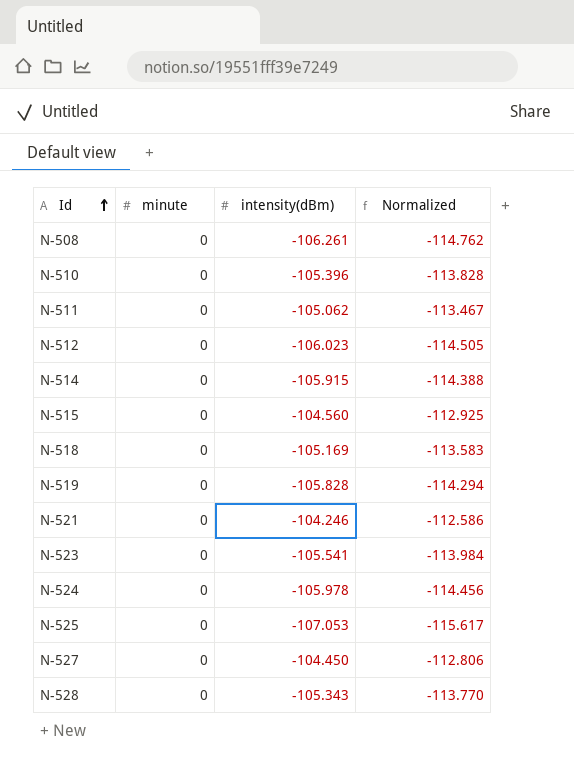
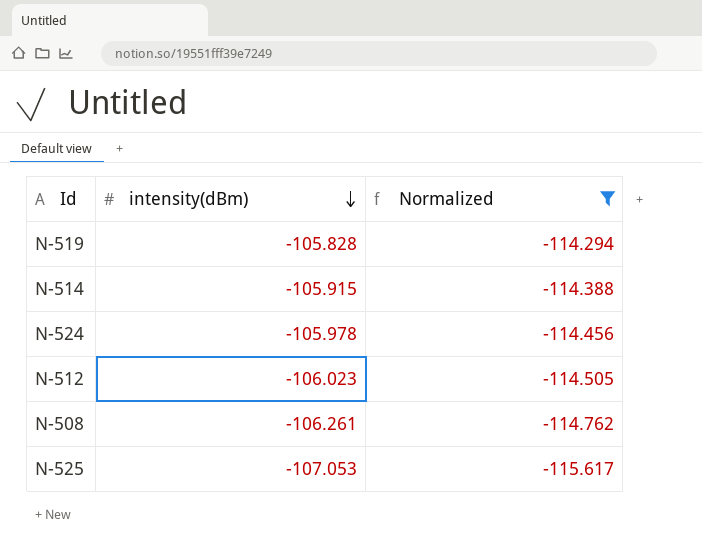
filter: none -> Normalized <= -114.294
row order: Id ascending -> intensity(dBm) descending
column minute | position: 2 -> none

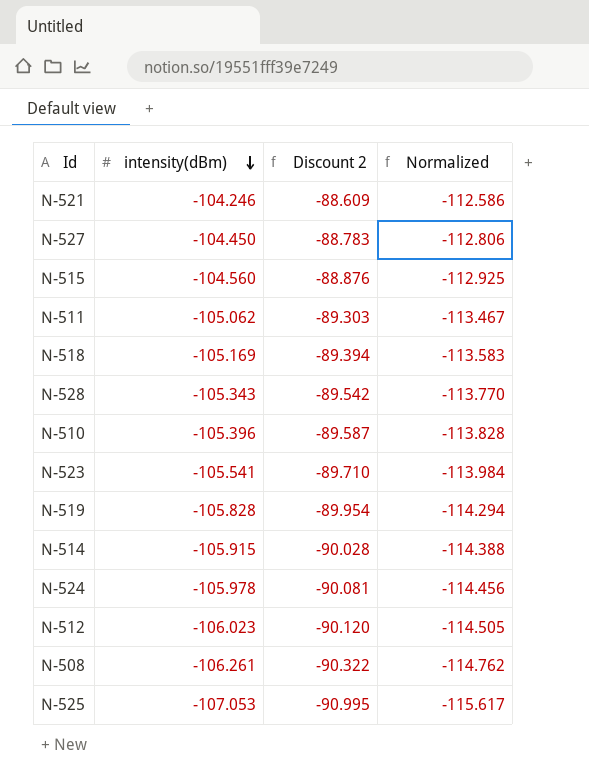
filter: Normalized <= -114.294 -> none
column Discount 2 | formula: none -> [intensity(dBm)] * 0.85

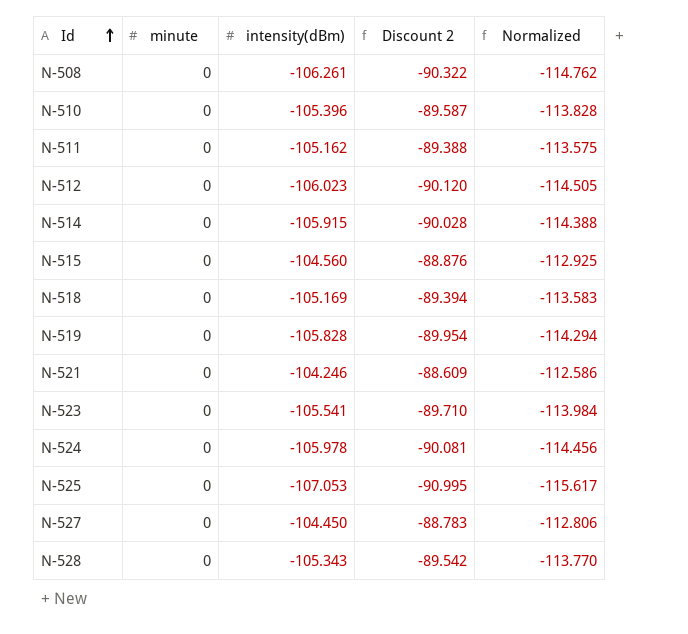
row order: intensity(dBm) descending -> Id ascending
column minute | position: none -> 2
N-511 | intensity(dBm): -105.062 -> -105.162
N-511 | Discount 2: -89.303 -> -89.388
N-511 | Normalized: -113.467 -> -113.575

